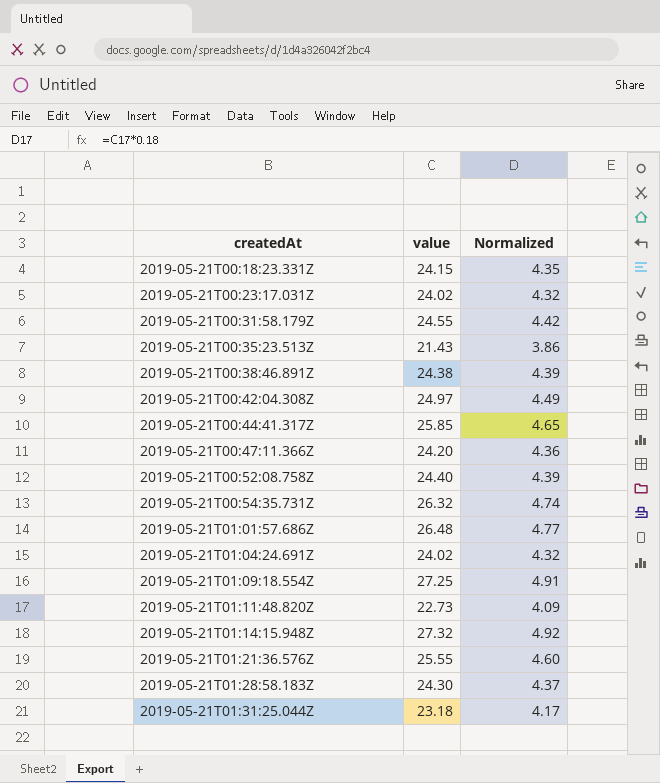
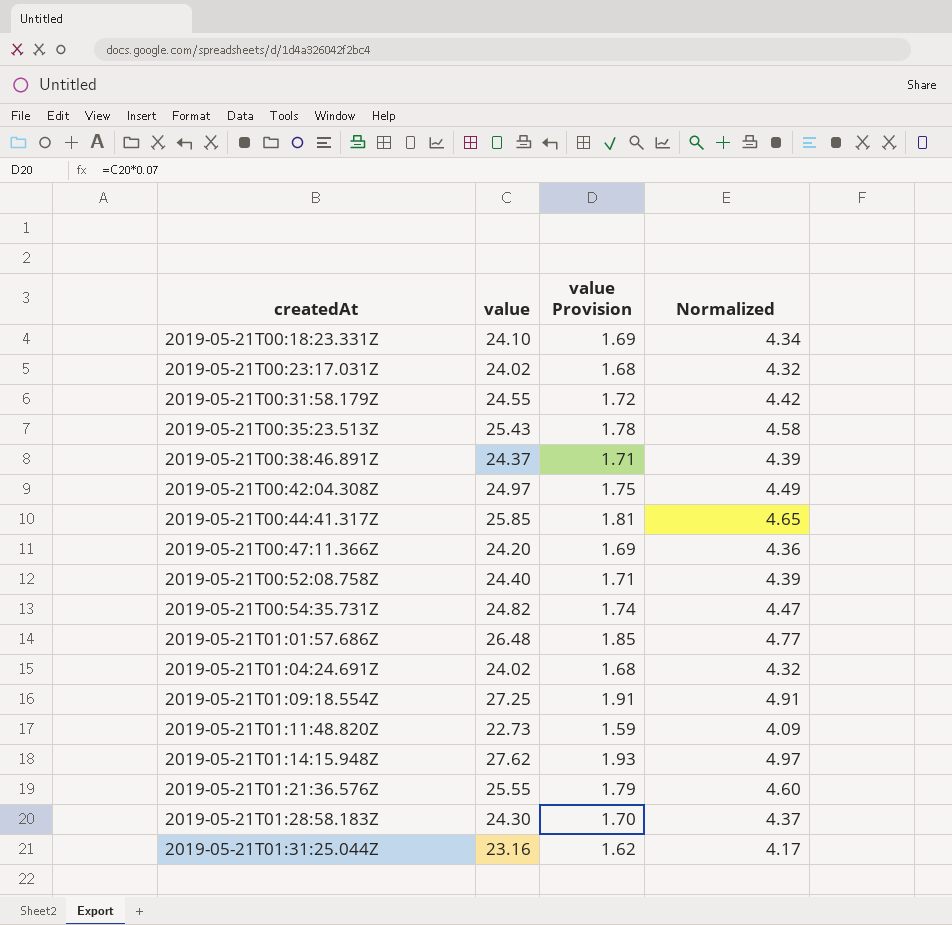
column value Provision | formula: none -> [value] * 0.07
2019-05-21T00:18:23.331Z | value: 24.15 -> 24.10
2019-05-21T00:18:23.331Z | Normalized: 4.35 -> 4.34
2019-05-21T00:35:23.513Z | value: 21.43 -> 25.43
2019-05-21T00:35:23.513Z | Normalized: 3.86 -> 4.58
2019-05-21T00:38:46.891Z | value: 24.38 -> 24.37
2019-05-21T00:54:35.731Z | value: 26.32 -> 24.82
2019-05-21T00:54:35.731Z | Normalized: 4.74 -> 4.47
2019-05-21T01:14:15.948Z | value: 27.32 -> 27.62
2019-05-21T01:14:15.948Z | Normalized: 4.92 -> 4.97
2019-05-21T01:31:25.044Z | value: 23.18 -> 23.16

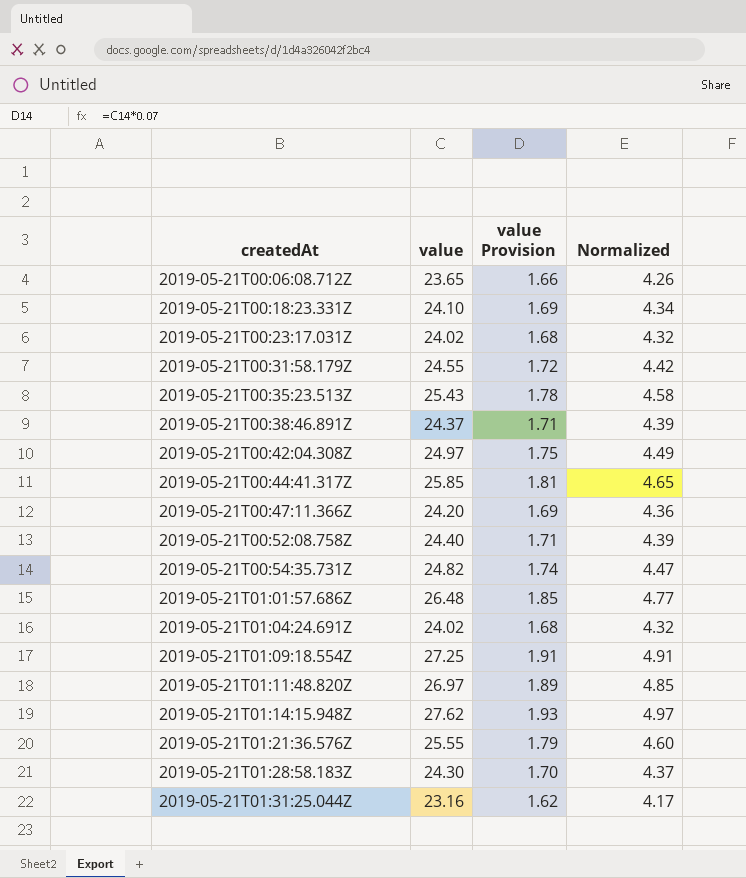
row 2019-05-21T00:06:08.712Z: none -> 23.65 | 1.66 | 4.26
2019-05-21T01:11:48.820Z | value: 22.73 -> 26.97
2019-05-21T01:11:48.820Z | value Provision: 1.59 -> 1.89
2019-05-21T01:11:48.820Z | Normalized: 4.09 -> 4.85

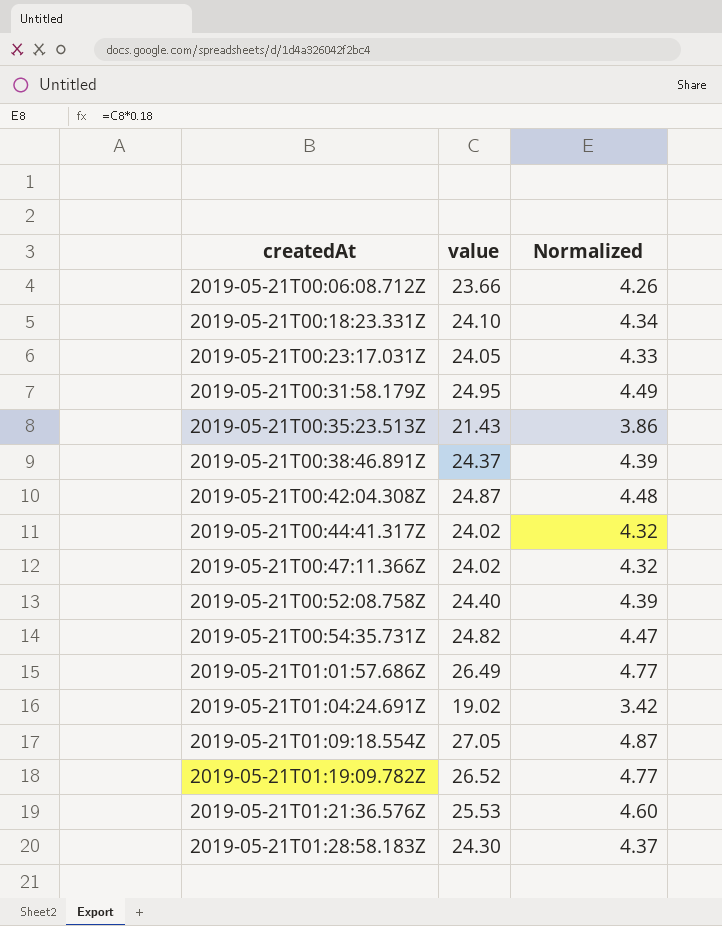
column value Provision | formula: [value] * 0.07 -> none
row 2019-05-21T01:11:48.820Z: 26.97 | 1.89 | 4.85 -> none
row 2019-05-21T01:14:15.948Z: 27.62 | 1.93 | 4.97 -> none
row 2019-05-21T01:31:25.044Z: 23.16 | 1.62 | 4.17 -> none
2019-05-21T00:06:08.712Z | value: 23.65 -> 23.66
2019-05-21T00:23:17.031Z | value: 24.02 -> 24.05
2019-05-21T00:23:17.031Z | Normalized: 4.32 -> 4.33
2019-05-21T00:31:58.179Z | value: 24.55 -> 24.95
2019-05-21T00:31:58.179Z | Normalized: 4.42 -> 4.49
2019-05-21T00:35:23.513Z | value: 25.43 -> 21.43
2019-05-21T00:35:23.513Z | Normalized: 4.58 -> 3.86
2019-05-21T00:42:04.308Z | value: 24.97 -> 24.87
2019-05-21T00:42:04.308Z | Normalized: 4.49 -> 4.48
2019-05-21T00:44:41.317Z | value: 25.85 -> 24.02
2019-05-21T00:44:41.317Z | Normalized: 4.65 -> 4.32
2019-05-21T00:47:11.366Z | value: 24.20 -> 24.02
2019-05-21T00:47:11.366Z | Normalized: 4.36 -> 4.32
2019-05-21T01:01:57.686Z | value: 26.48 -> 26.49
2019-05-21T01:04:24.691Z | value: 24.02 -> 19.02
2019-05-21T01:04:24.691Z | Normalized: 4.32 -> 3.42
2019-05-21T01:09:18.554Z | value: 27.25 -> 27.05
2019-05-21T01:09:18.554Z | Normalized: 4.91 -> 4.87
row 2019-05-21T01:19:09.782Z: none -> 26.52 | 4.77
2019-05-21T01:21:36.576Z | value: 25.55 -> 25.53

